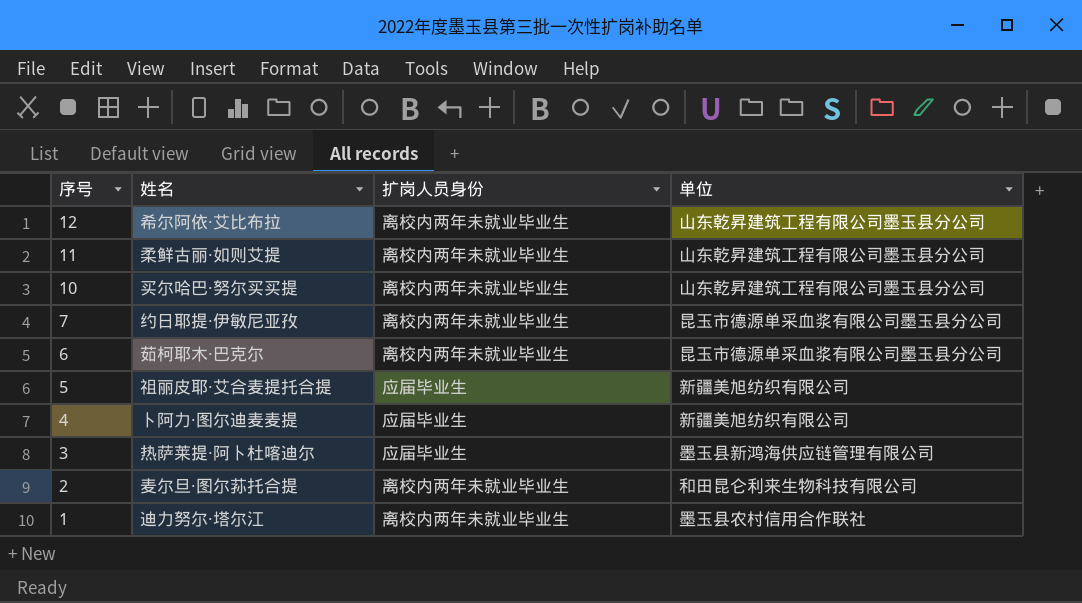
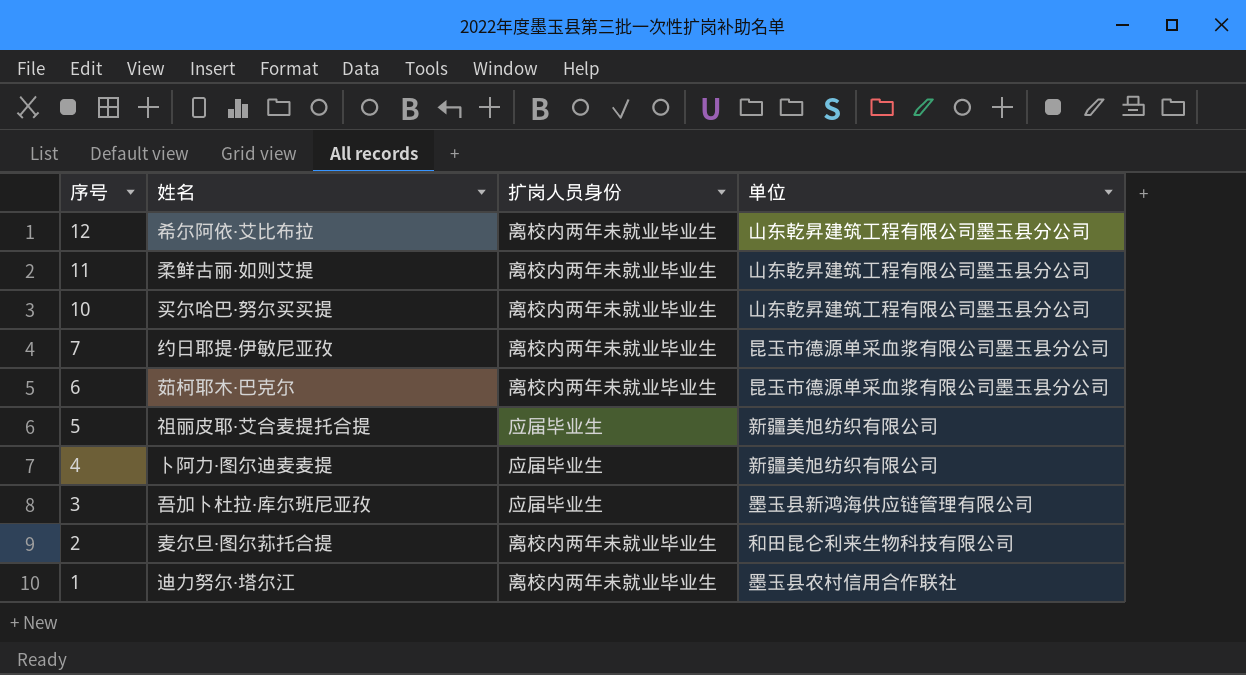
3 | 姓名: 热萨莱提·阿卜杜喀迪尔 -> 吾加卜杜拉·库尔班尼亚孜

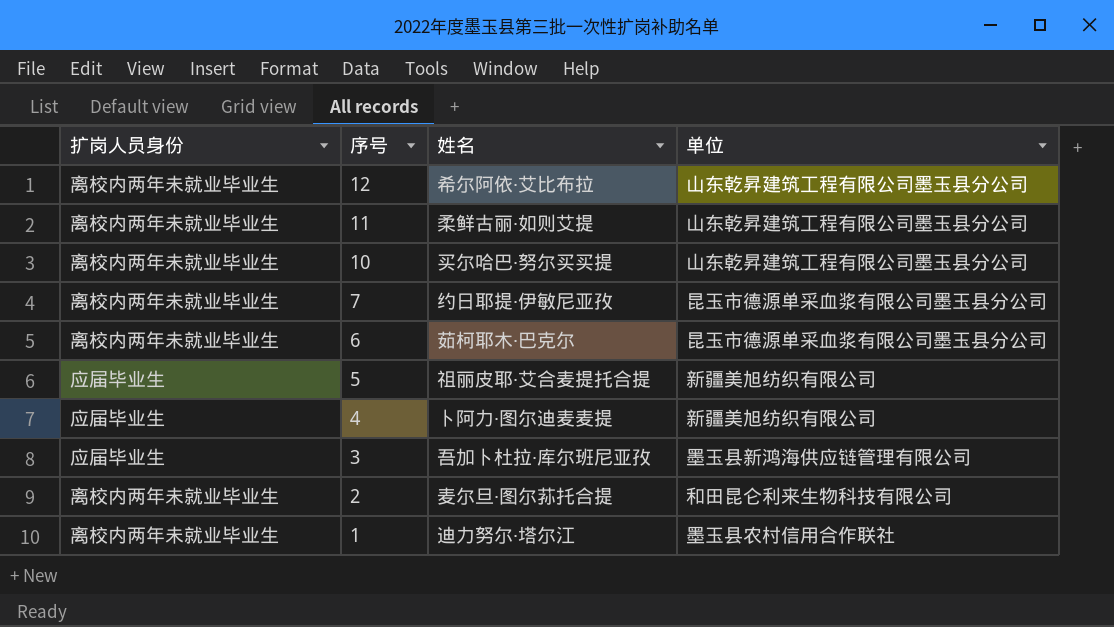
column 扩岗人员身份 | position: 3 -> 1

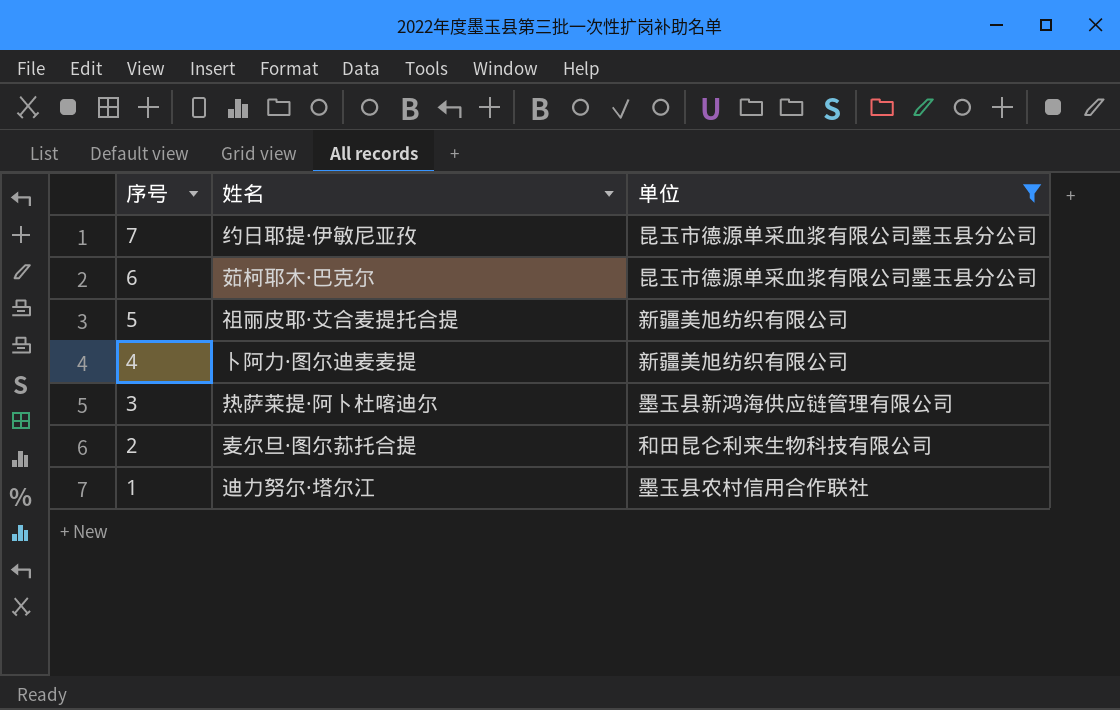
filter: none -> 单位 != 山东乾昇建筑工程有限公司墨玉县分公司
column 扩岗人员身份 | position: 1 -> none
3 | 姓名: 吾加卜杜拉·库尔班尼亚孜 -> 热萨莱提·阿卜杜喀迪尔

